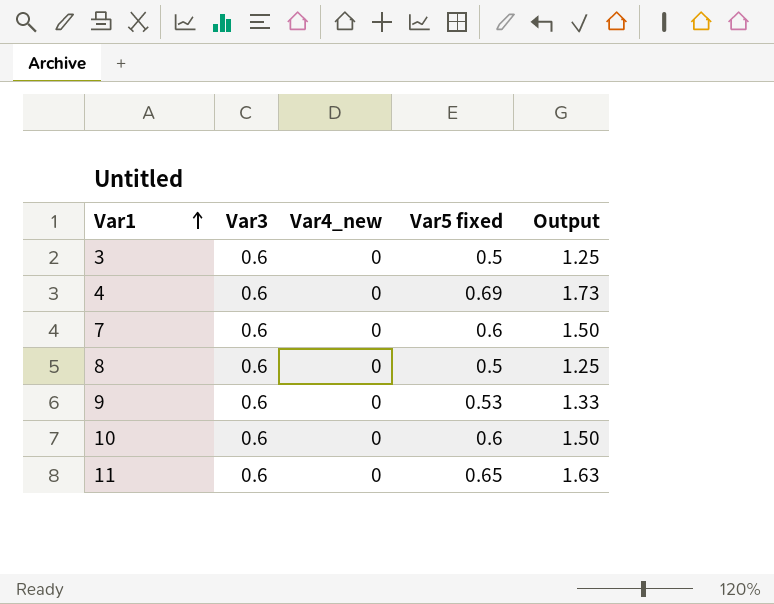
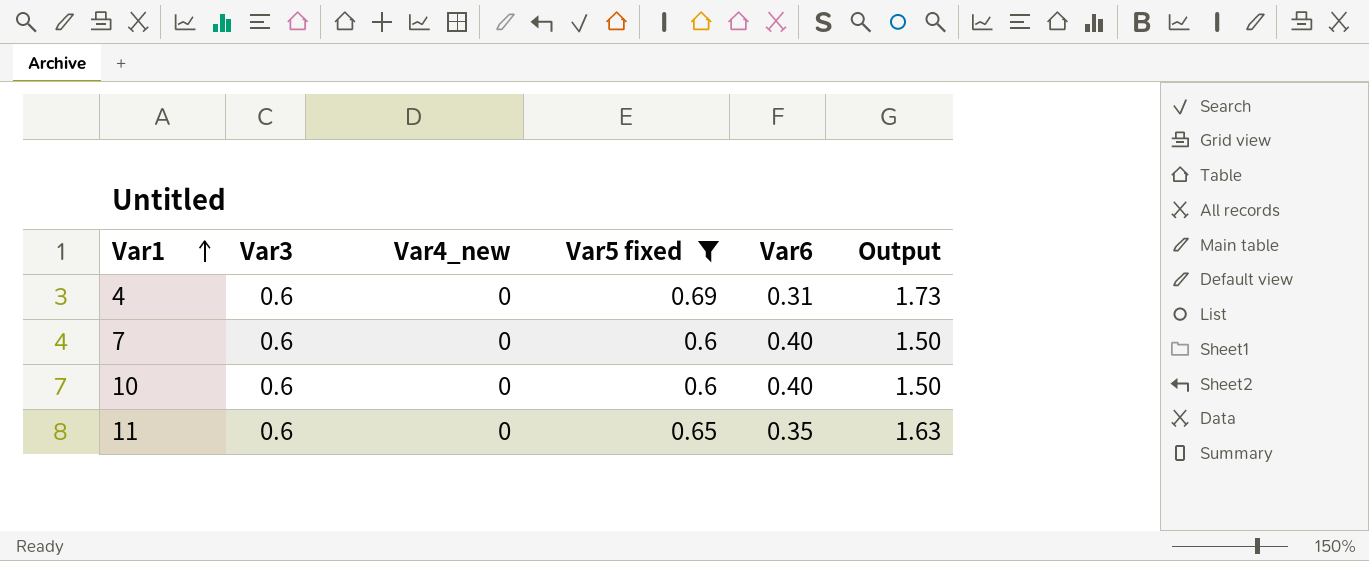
filter: none -> Var5 fixed >= 0.6
column Var6 | position: none -> 5

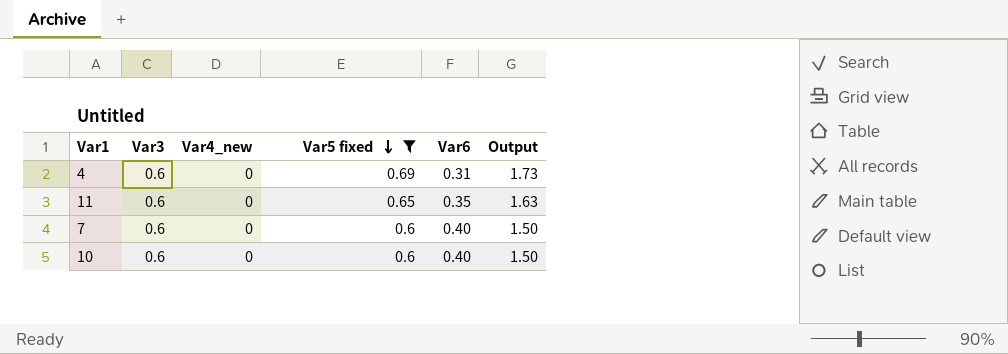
row order: Var1 ascending -> Var5 fixed descending

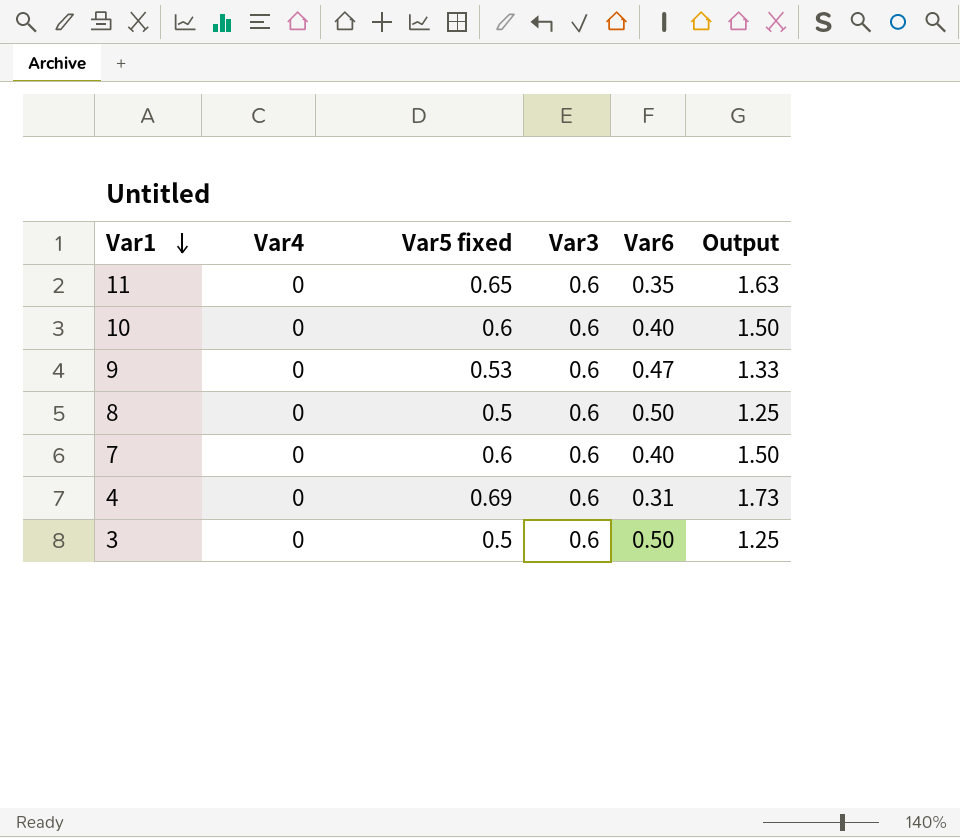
filter: Var5 fixed >= 0.6 -> none
row order: Var5 fixed descending -> Var1 descending
column name: Var4_new -> Var4
column Var3 | position: 2 -> 4

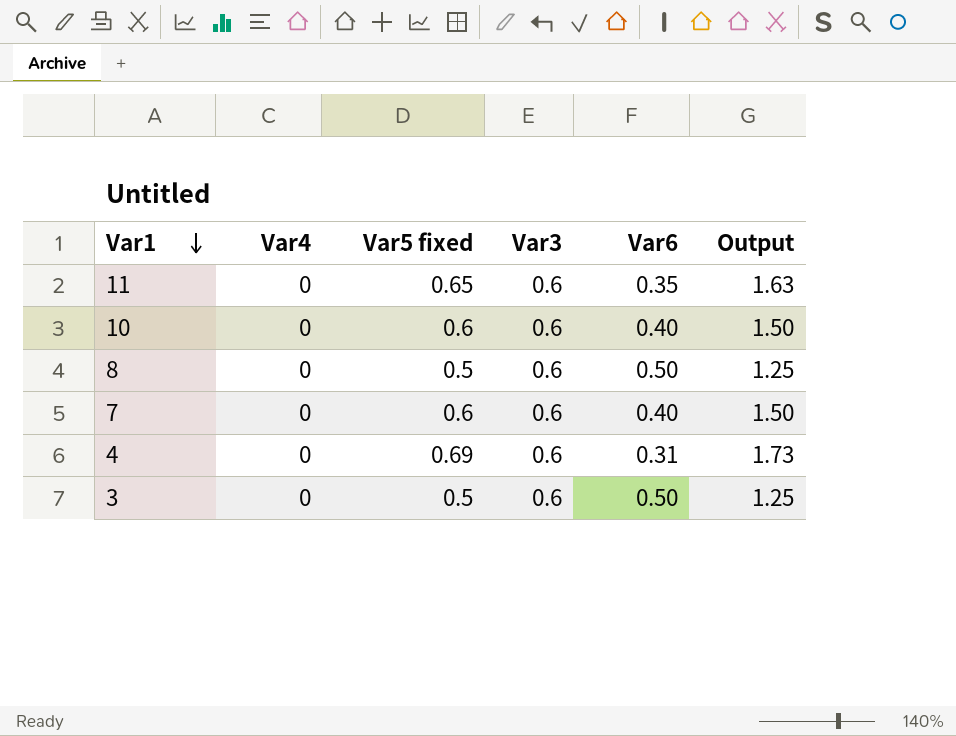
row 9: 0 | 0.53 | 0.6 | 0.47 | 1.33 -> none

